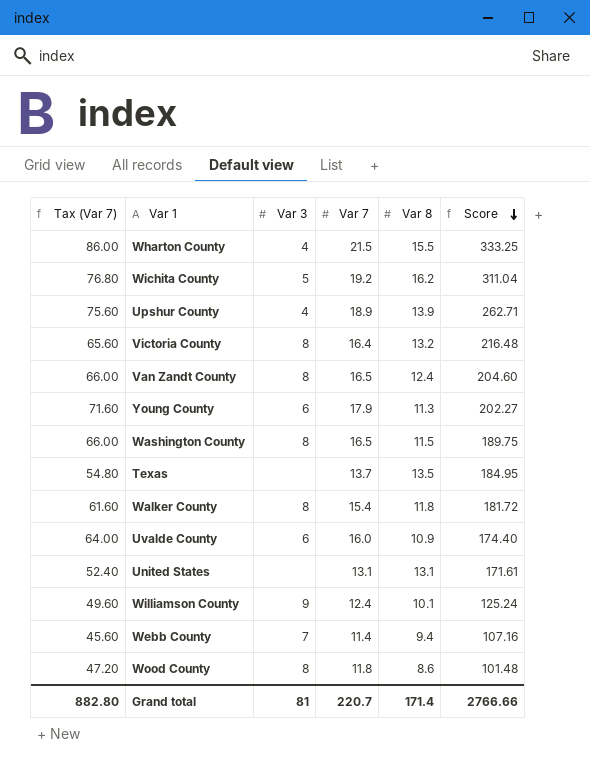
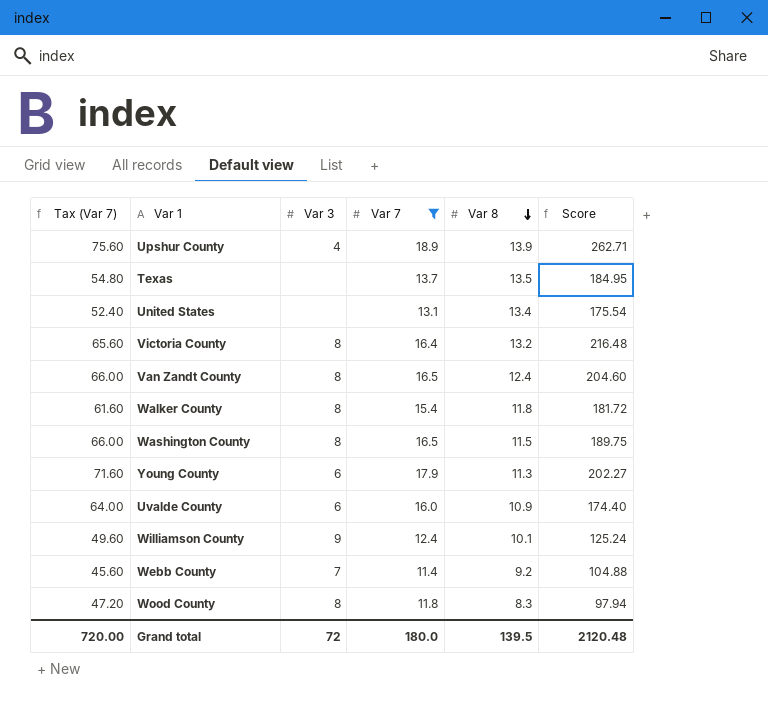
filter: none -> Var 7 <= 18.9
row order: Score descending -> Var 8 descending
United States | Var 8: 13.1 -> 13.4
United States | Score: 171.61 -> 175.54
Webb County | Var 8: 9.4 -> 9.2
Webb County | Score: 107.16 -> 104.88
Wood County | Var 8: 8.6 -> 8.3
Wood County | Score: 101.48 -> 97.94
Grand total | Tax (Var 7): 882.80 -> 720.00
Grand total | Var 3: 81 -> 72
Grand total | Var 7: 220.7 -> 180.0
Grand total | Var 8: 171.4 -> 139.5
Grand total | Score: 2766.66 -> 2120.48

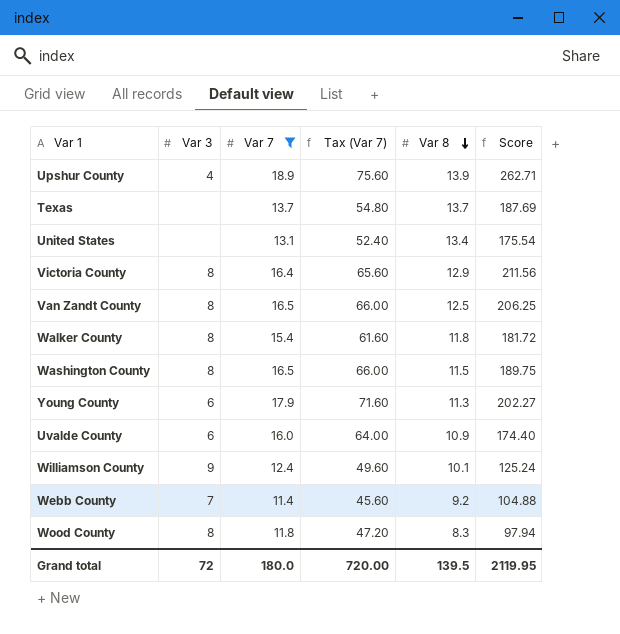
column Tax (Var 7) | position: 1 -> 4
Texas | Var 8: 13.5 -> 13.7
Texas | Score: 184.95 -> 187.69
Victoria County | Var 8: 13.2 -> 12.9
Victoria County | Score: 216.48 -> 211.56
Van Zandt County | Var 8: 12.4 -> 12.5
Van Zandt County | Score: 204.60 -> 206.25
Grand total | Score: 2120.48 -> 2119.95

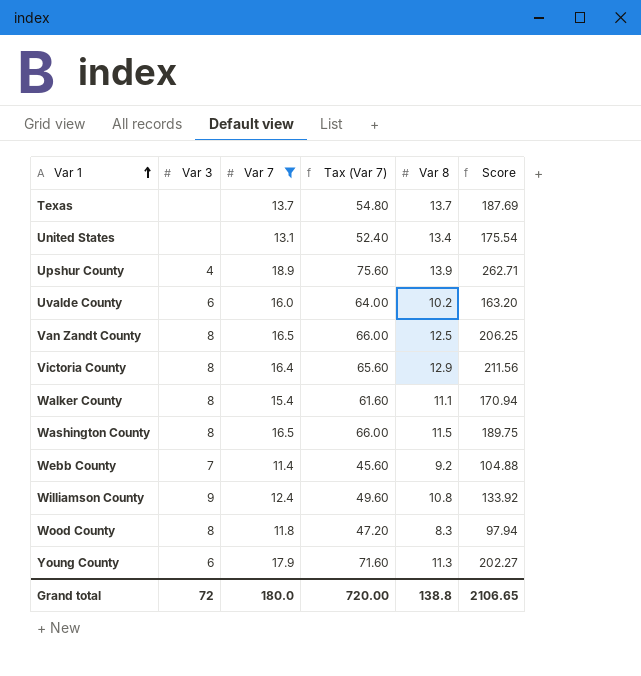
row order: Var 8 descending -> Var 1 ascending
Uvalde County | Var 8: 10.9 -> 10.2
Uvalde County | Score: 174.40 -> 163.20
Walker County | Var 8: 11.8 -> 11.1
Walker County | Score: 181.72 -> 170.94
Williamson County | Var 8: 10.1 -> 10.8
Williamson County | Score: 125.24 -> 133.92
Grand total | Var 8: 139.5 -> 138.8
Grand total | Score: 2119.95 -> 2106.65

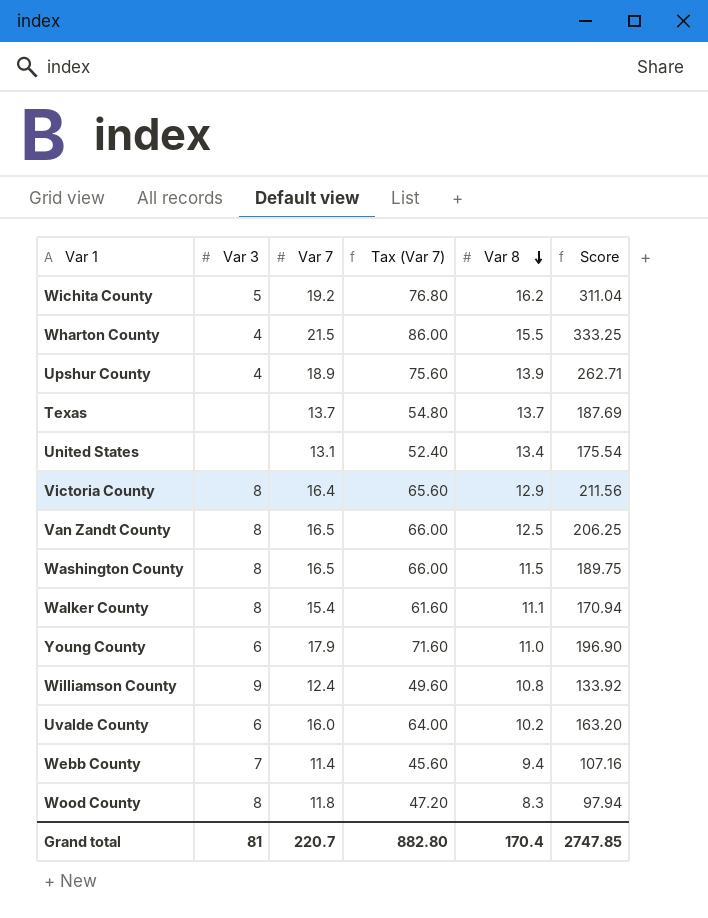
filter: Var 7 <= 18.9 -> none
row order: Var 1 ascending -> Var 8 descending
Young County | Var 8: 11.3 -> 11.0
Young County | Score: 202.27 -> 196.90
Webb County | Var 8: 9.2 -> 9.4
Webb County | Score: 104.88 -> 107.16
Grand total | Var 3: 72 -> 81
Grand total | Var 7: 180.0 -> 220.7
Grand total | Tax (Var 7): 720.00 -> 882.80
Grand total | Var 8: 138.8 -> 170.4
Grand total | Score: 2106.65 -> 2747.85

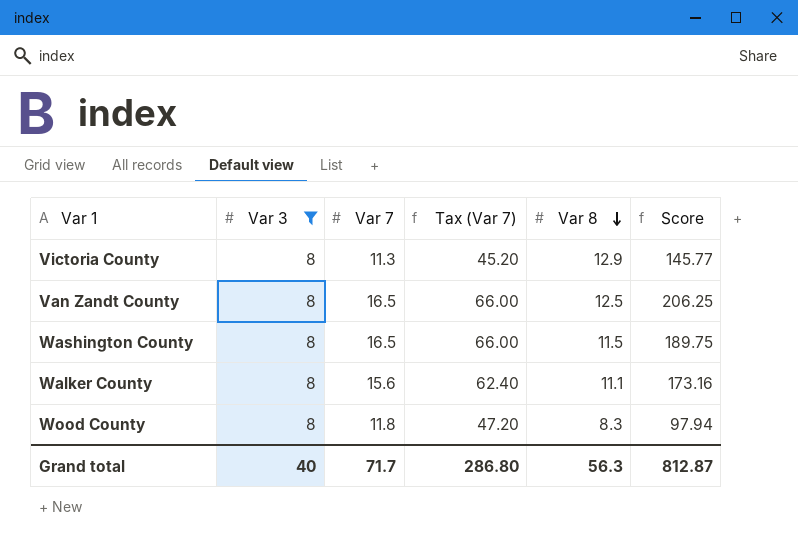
filter: none -> Var 3 = 8
Victoria County | Var 7: 16.4 -> 11.3
Victoria County | Tax (Var 7): 65.60 -> 45.20
Victoria County | Score: 211.56 -> 145.77
Walker County | Var 7: 15.4 -> 15.6
Walker County | Tax (Var 7): 61.60 -> 62.40
Walker County | Score: 170.94 -> 173.16
Grand total | Var 3: 81 -> 40
Grand total | Var 7: 220.7 -> 71.7
Grand total | Tax (Var 7): 882.80 -> 286.80
Grand total | Var 8: 170.4 -> 56.3
Grand total | Score: 2747.85 -> 812.87

